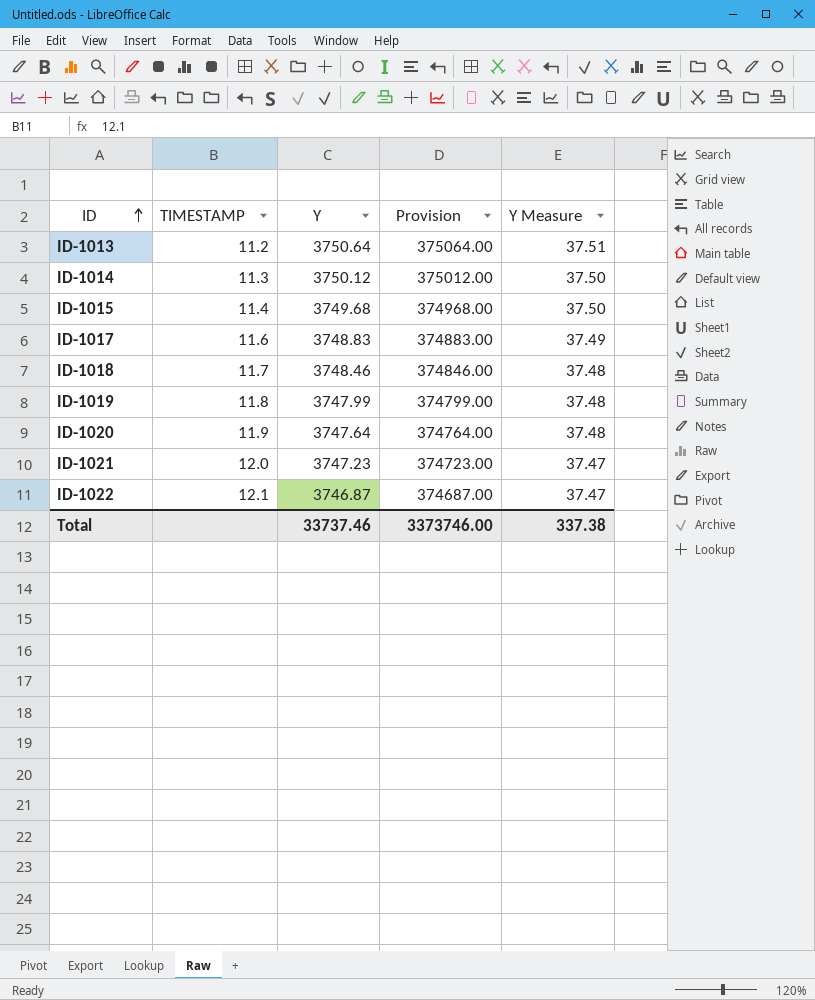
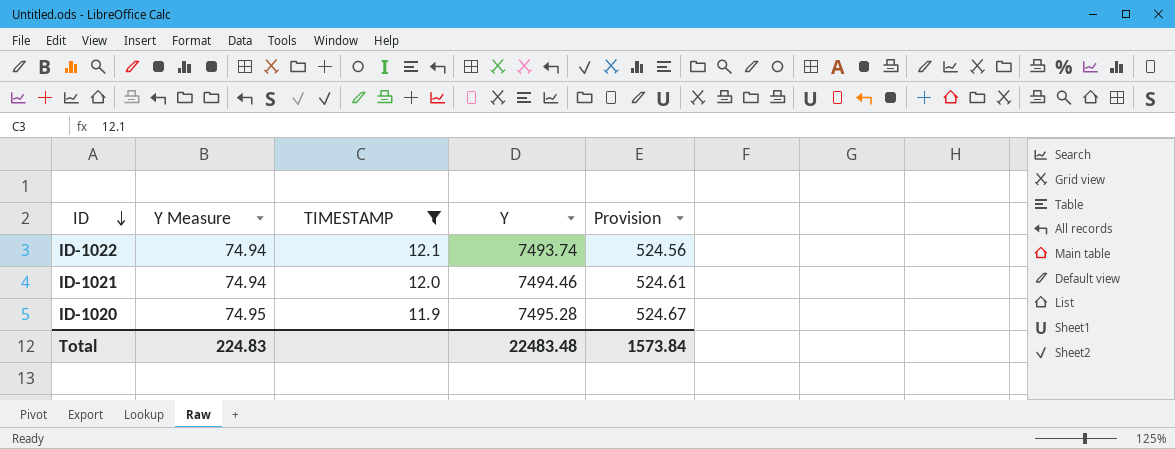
filter: none -> TIMESTAMP >= 11.9
row order: ID ascending -> ID descending
column Y Measure | position: 5 -> 2
column Provision | formula: [Y] * 100 -> [Y] * 0.07
ID-1022 | Y Measure: 37.47 -> 74.94
ID-1022 | Y: 3746.87 -> 7493.74
ID-1021 | Y Measure: 37.47 -> 74.94
ID-1021 | Y: 3747.23 -> 7494.46
ID-1020 | Y Measure: 37.48 -> 74.95
ID-1020 | Y: 3747.64 -> 7495.28
Total | Y Measure: 337.38 -> 224.83
Total | Y: 33737.46 -> 22483.48
Total | Provision: 3373746.00 -> 1573.84

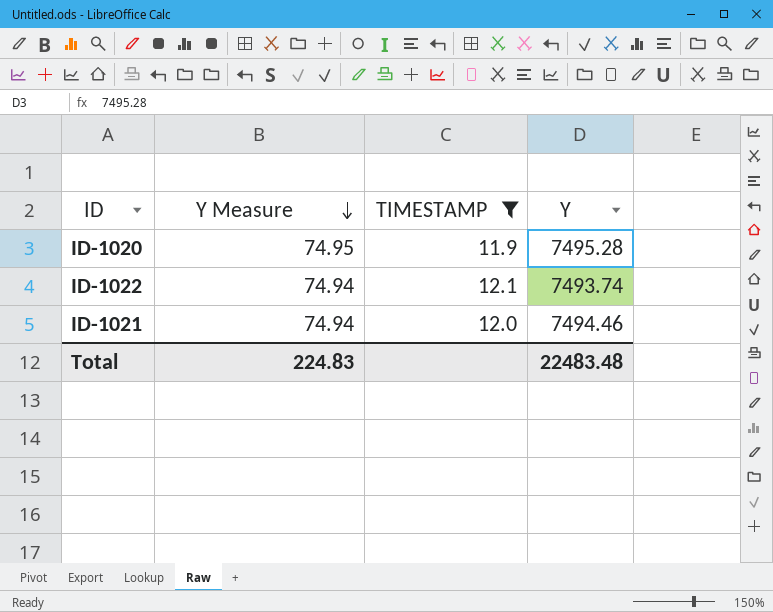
row order: ID descending -> Y Measure descending
column Provision | formula: [Y] * 0.07 -> none

